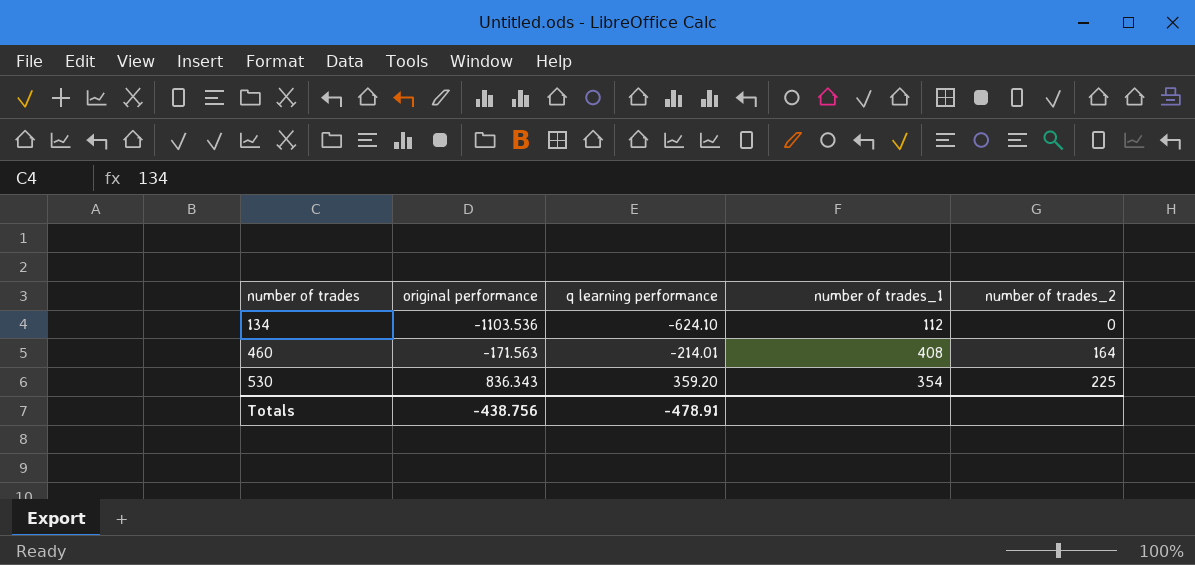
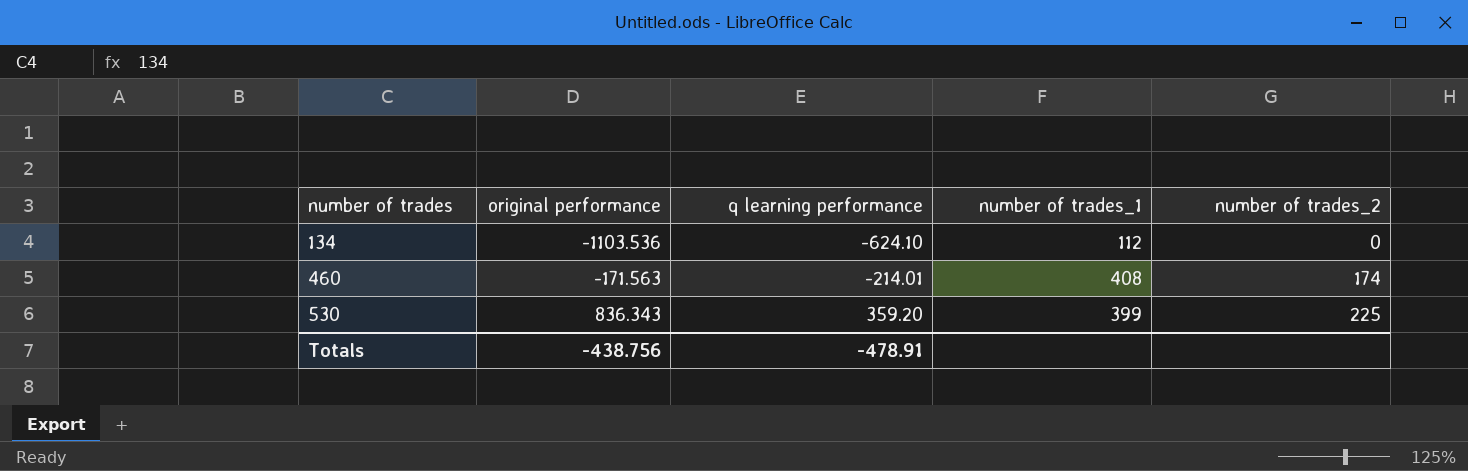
460 | number of trades_2: 164 -> 174
530 | number of trades_1: 354 -> 399

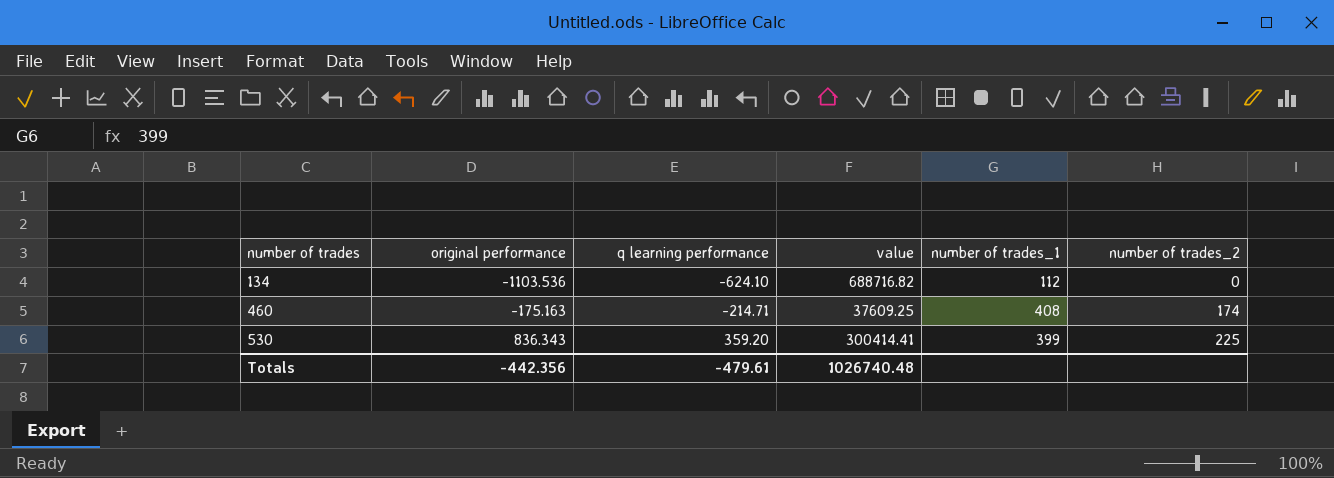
column value | formula: none -> [original performance] * [q learning performance]
460 | original performance: -171.563 -> -175.163
460 | q learning performance: -214.01 -> -214.71
Totals | original performance: -438.756 -> -442.356
Totals | q learning performance: -478.91 -> -479.61

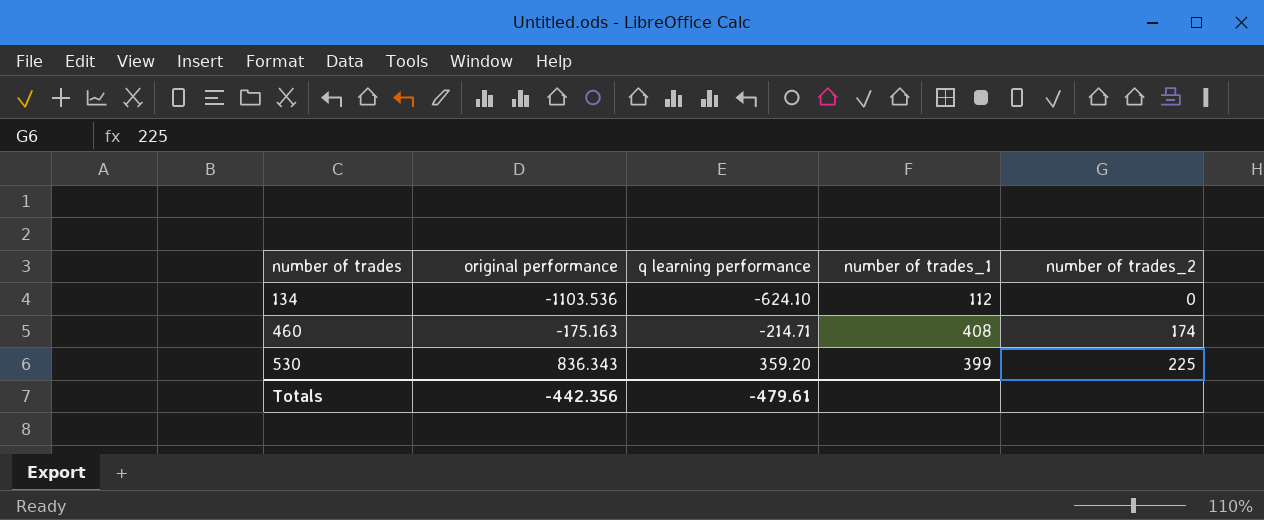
column value | formula: [original performance] * [q learning performance] -> none

